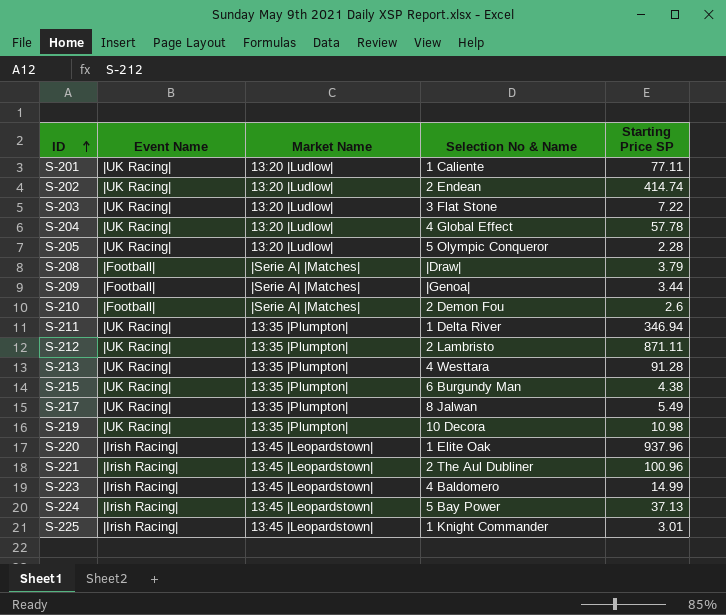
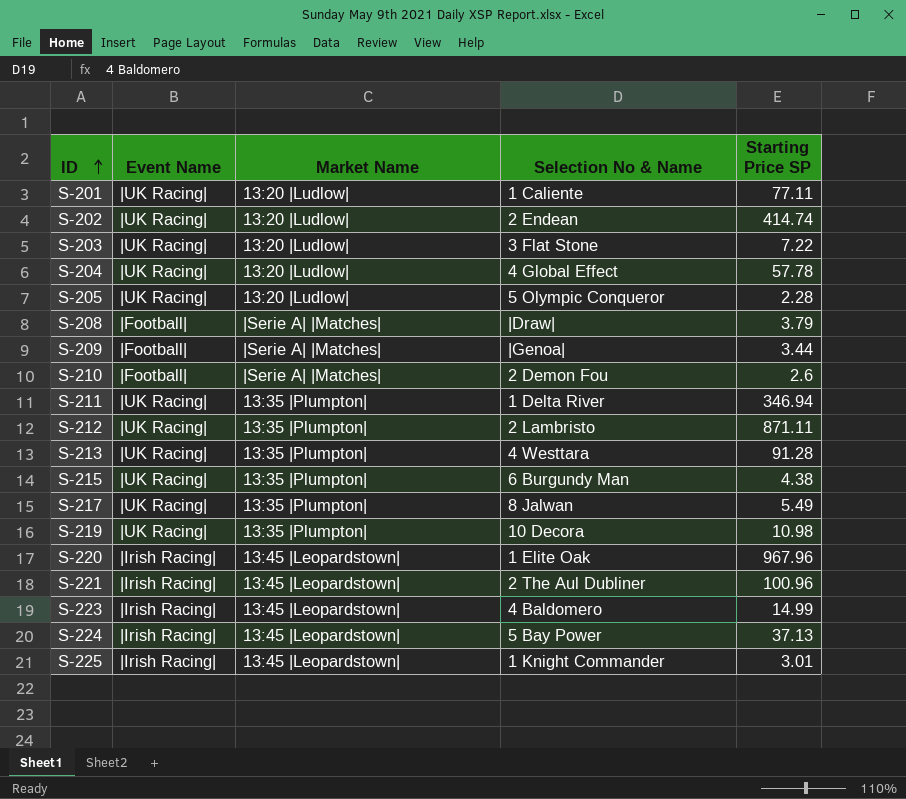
S-220 | Starting Price SP: 937.96 -> 967.96

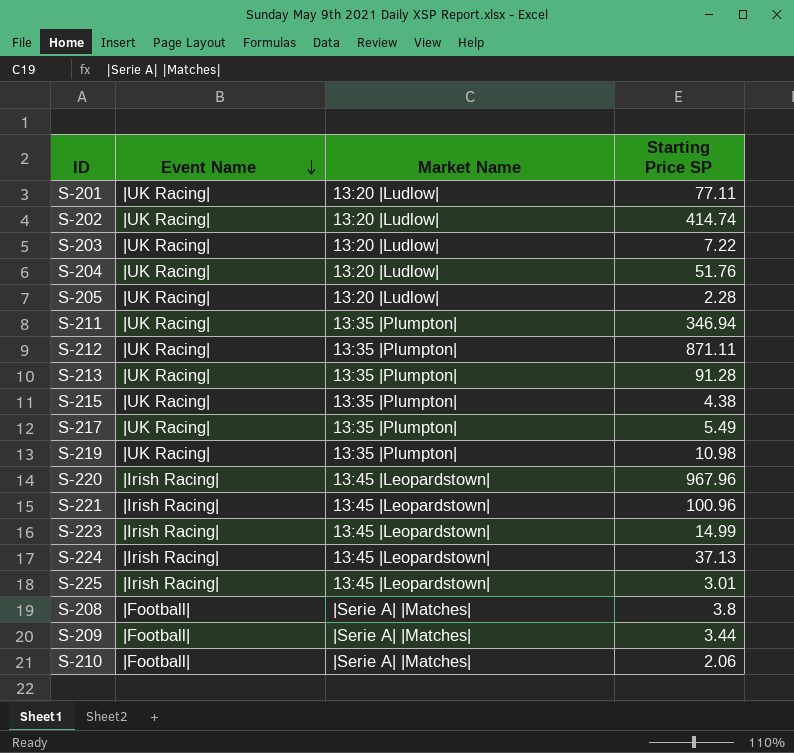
row order: ID ascending -> Event Name descending
column Selection No & Name | position: 4 -> none
S-204 | Starting Price SP: 57.78 -> 51.76
S-208 | Starting Price SP: 3.79 -> 3.8
S-210 | Starting Price SP: 2.6 -> 2.06

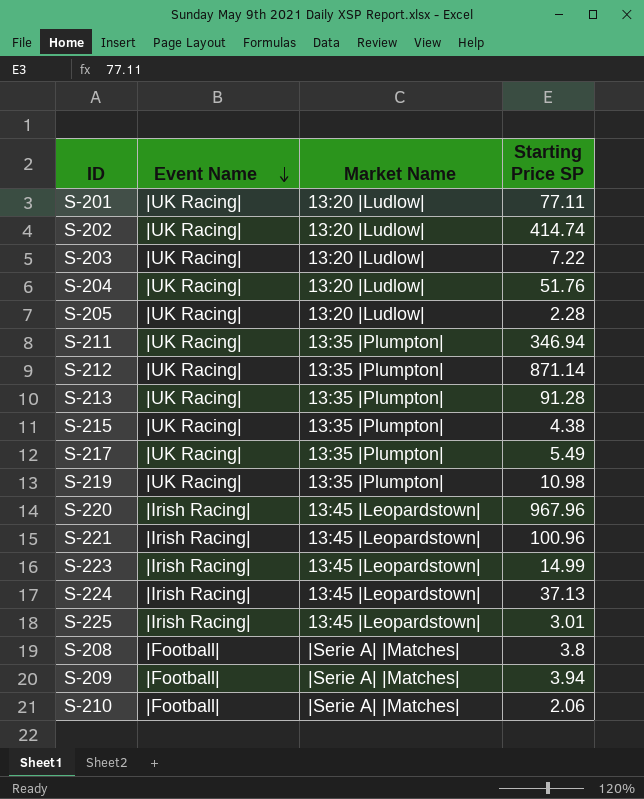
S-212 | Starting Price SP: 871.11 -> 871.14
S-209 | Starting Price SP: 3.44 -> 3.94

